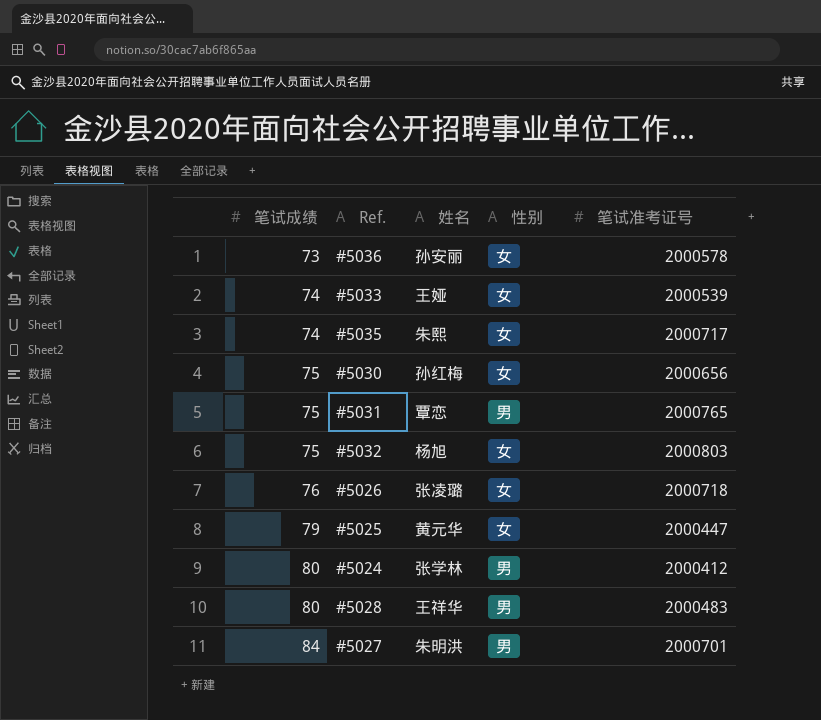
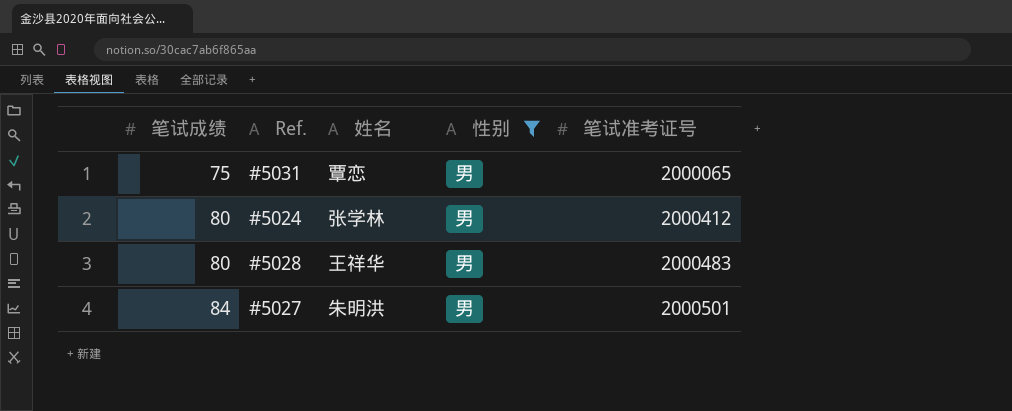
filter: none -> 性别 = 男
#5031 | 笔试准考证号: 2000765 -> 2000065
#5027 | 笔试准考证号: 2000701 -> 2000501

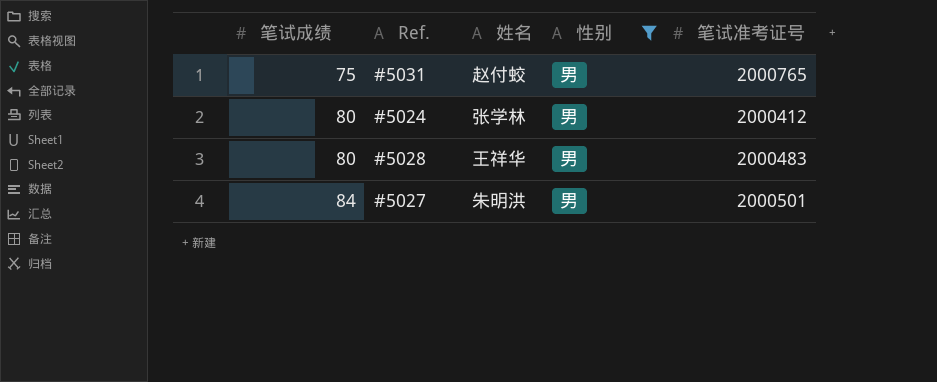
#5031 | 姓名: 覃恋 -> 赵付蛟
#5031 | 笔试准考证号: 2000065 -> 2000765

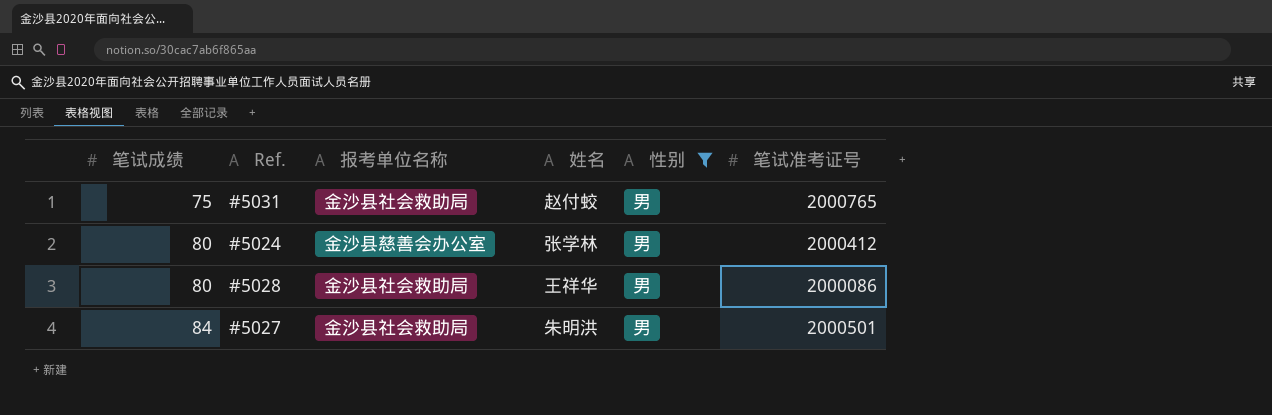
column 报考单位名称 | position: none -> 3
#5028 | 笔试准考证号: 2000483 -> 2000086

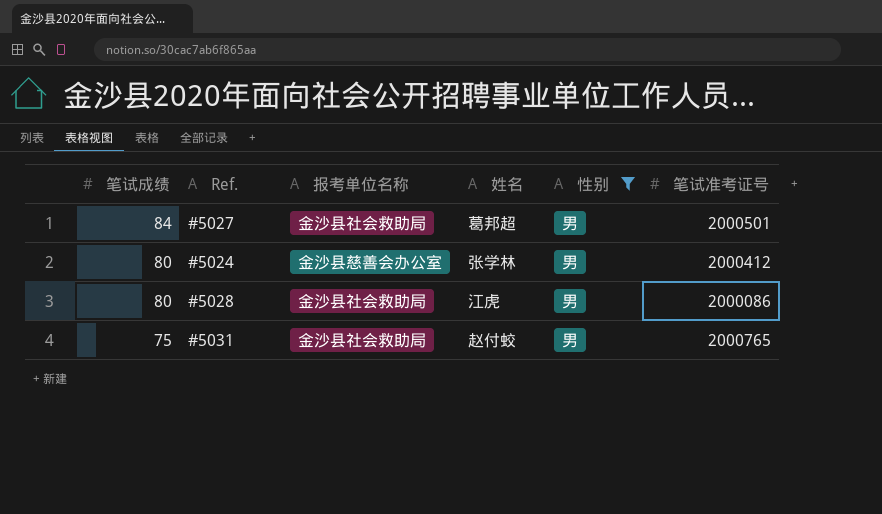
row order: 笔试成绩 ascending -> 笔试成绩 descending
#5027 | 姓名: 朱明洪 -> 葛邦超
#5028 | 姓名: 王祥华 -> 江虎

